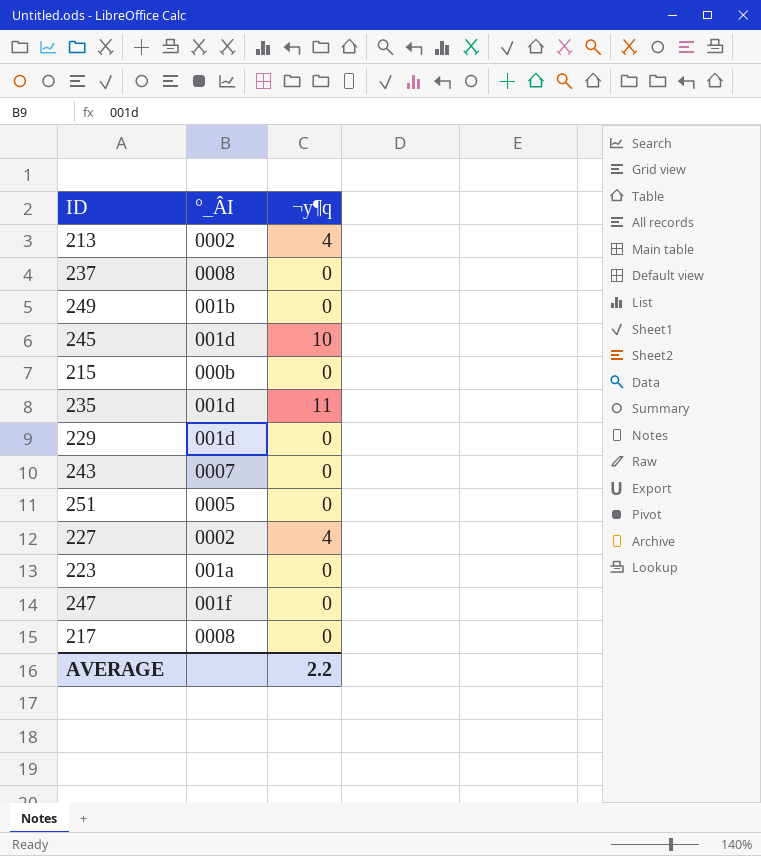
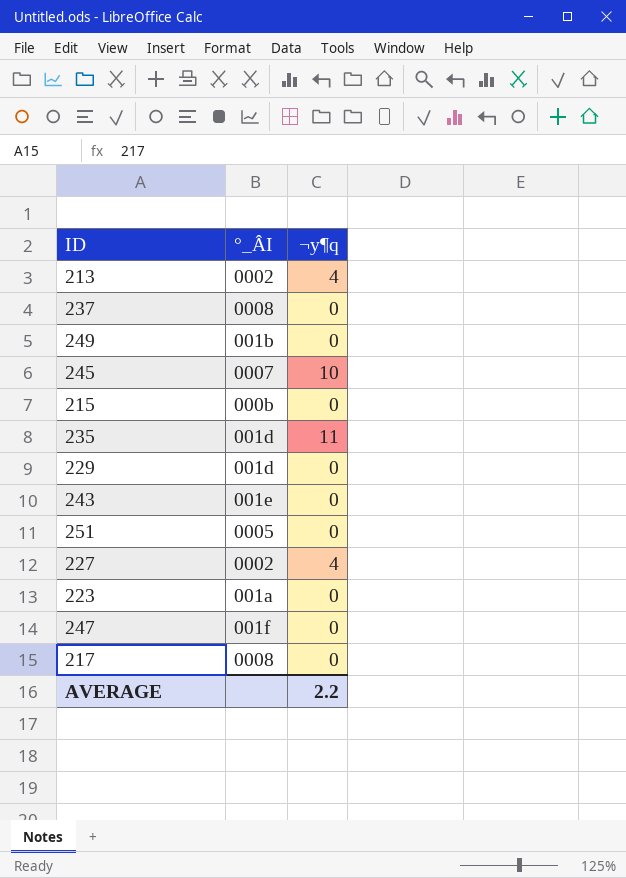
245 | °_ÂI: 001d -> 0007
243 | °_ÂI: 0007 -> 001e

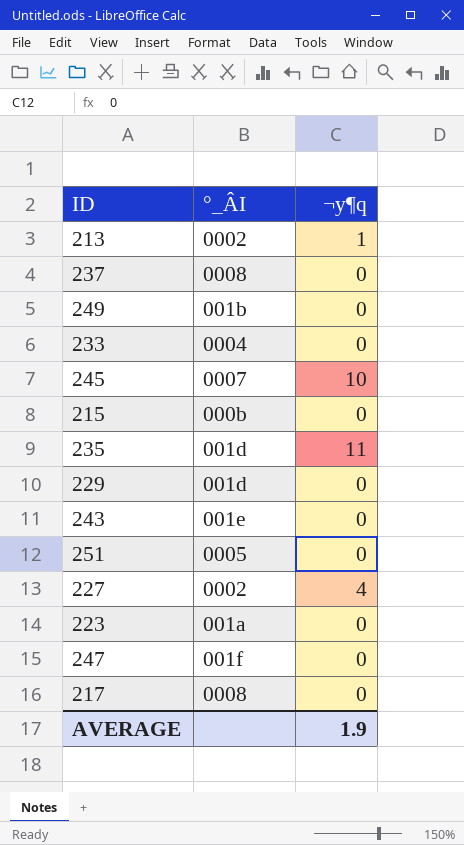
213 | ¬y¶q: 4 -> 1
row 233: none -> 0004 | 0
AVERAGE | ¬y¶q: 2.2 -> 1.9

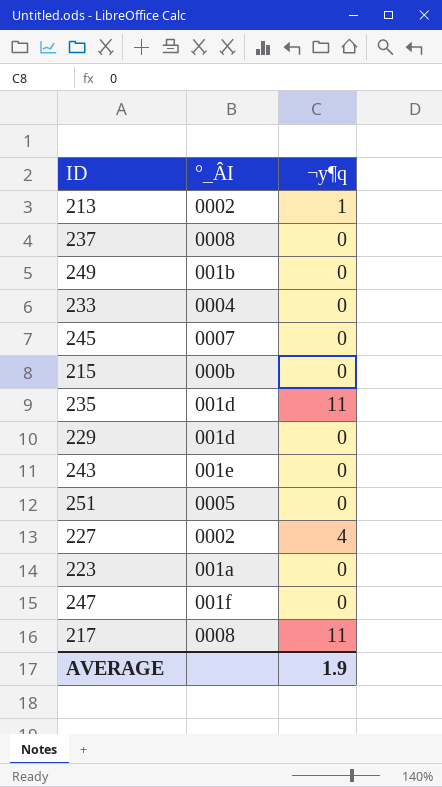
245 | ¬y¶q: 10 -> 0
217 | ¬y¶q: 0 -> 11

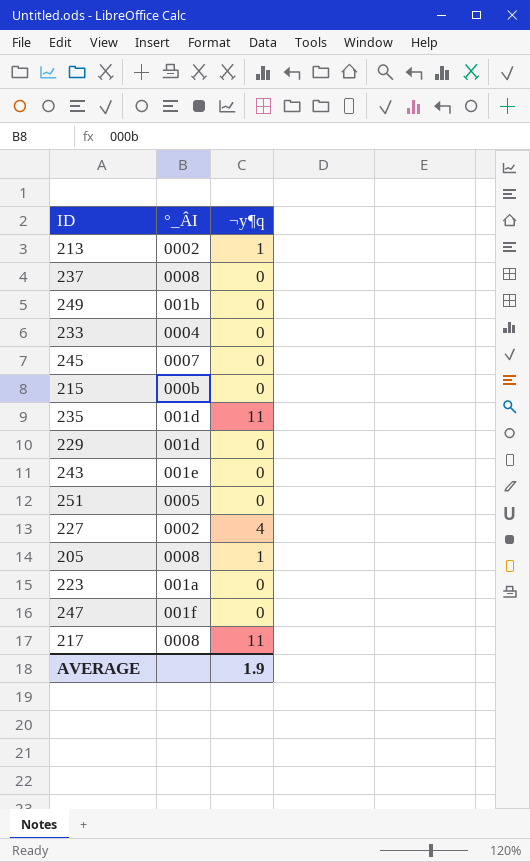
row 205: none -> 0008 | 1

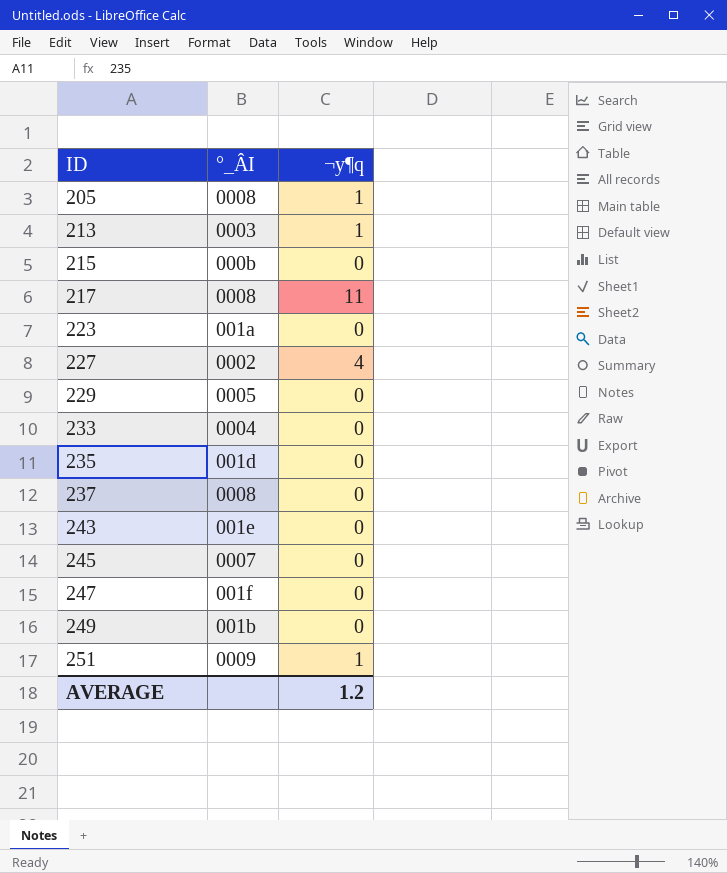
row order: none -> ID ascending
213 | °_ÂI: 0002 -> 0003
229 | °_ÂI: 001d -> 0005
235 | ¬y¶q: 11 -> 0
251 | °_ÂI: 0005 -> 0009
251 | ¬y¶q: 0 -> 1
AVERAGE | ¬y¶q: 1.9 -> 1.2

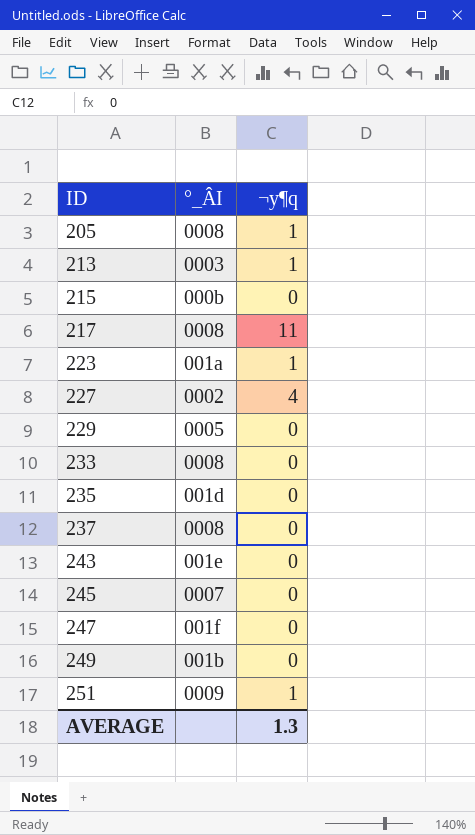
223 | ¬y¶q: 0 -> 1
233 | °_ÂI: 0004 -> 0008
AVERAGE | ¬y¶q: 1.2 -> 1.3

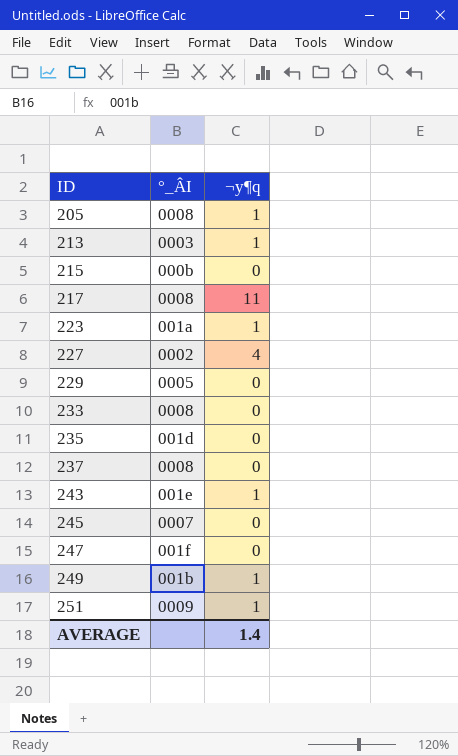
243 | ¬y¶q: 0 -> 1
249 | ¬y¶q: 0 -> 1
AVERAGE | ¬y¶q: 1.3 -> 1.4

